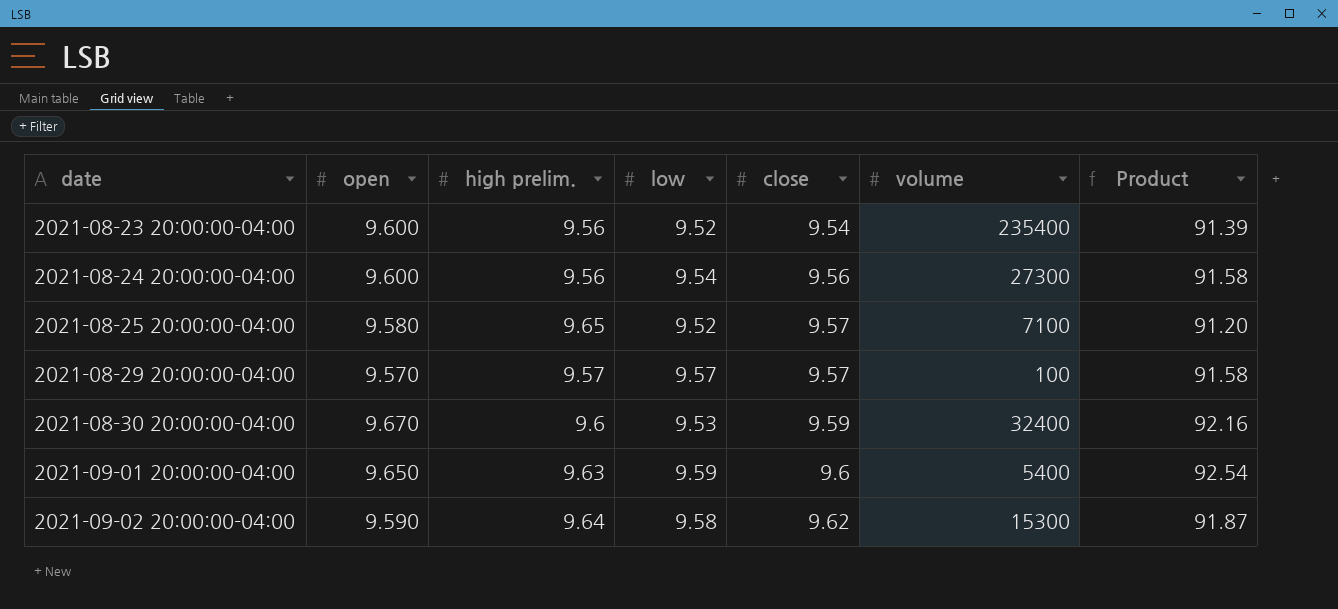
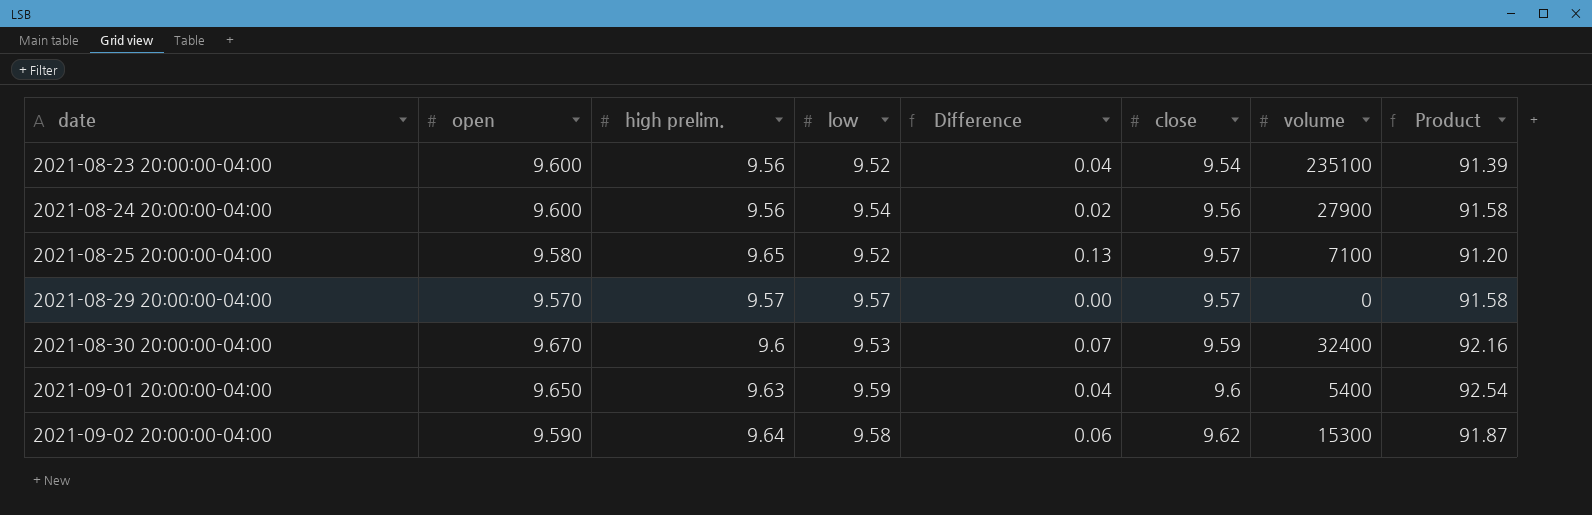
column Difference | formula: none -> [high prelim.] - [low]
2021-08-23 20:00:00-04:00 | volume: 235400 -> 235100
2021-08-24 20:00:00-04:00 | volume: 27300 -> 27900
2021-08-29 20:00:00-04:00 | volume: 100 -> 0

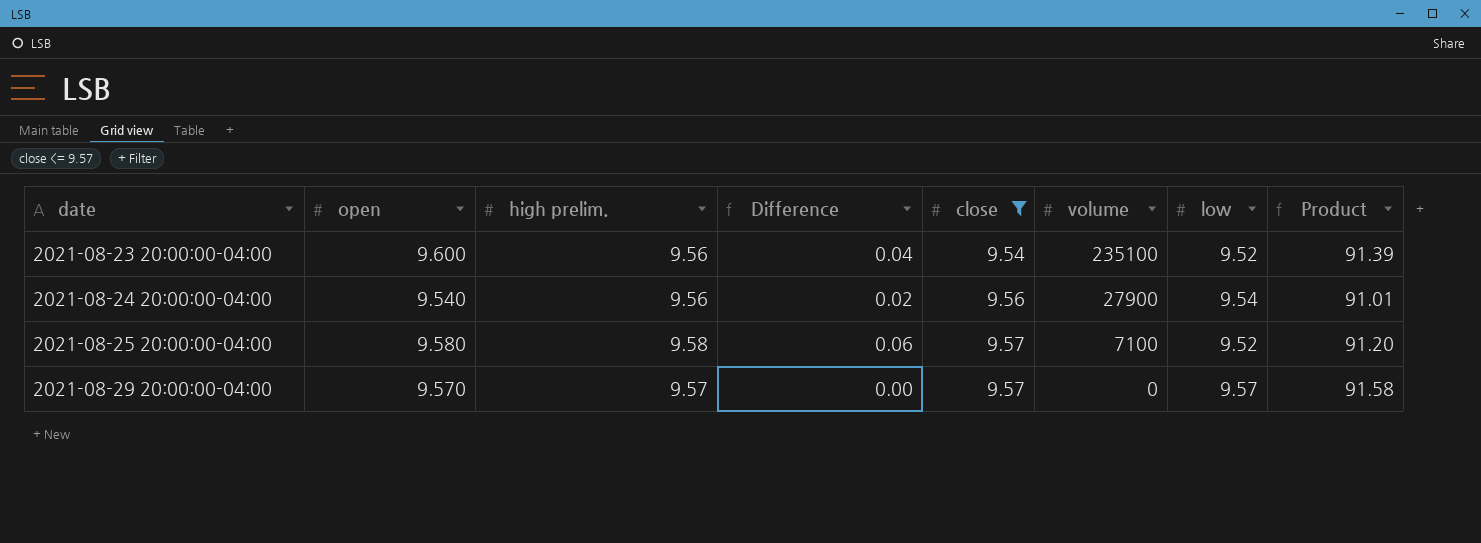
filter: none -> close <= 9.57
column low | position: 4 -> 7
2021-08-24 20:00:00-04:00 | open: 9.600 -> 9.540
2021-08-24 20:00:00-04:00 | Product: 91.58 -> 91.01
2021-08-25 20:00:00-04:00 | high prelim.: 9.65 -> 9.58
2021-08-25 20:00:00-04:00 | Difference: 0.13 -> 0.06

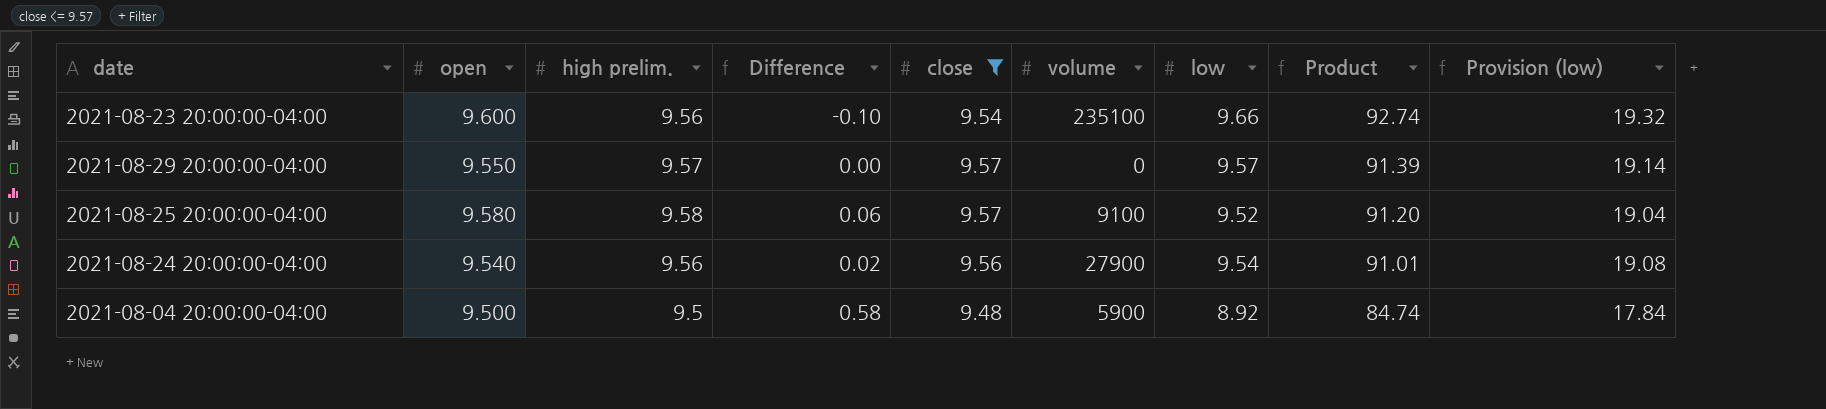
row order: date ascending -> Product descending
column Provision (low) | formula: none -> [low] * 2
2021-08-23 20:00:00-04:00 | Difference: 0.04 -> -0.10
2021-08-23 20:00:00-04:00 | low: 9.52 -> 9.66
2021-08-23 20:00:00-04:00 | Product: 91.39 -> 92.74
2021-08-29 20:00:00-04:00 | open: 9.570 -> 9.550
2021-08-29 20:00:00-04:00 | Product: 91.58 -> 91.39
2021-08-25 20:00:00-04:00 | volume: 7100 -> 9100
row 2021-08-04 20:00:00-04:00: none -> 9.500 | 9.5 | 0.58 | 9.48 | 5900 | 8.92 | 84.74 | 17.84

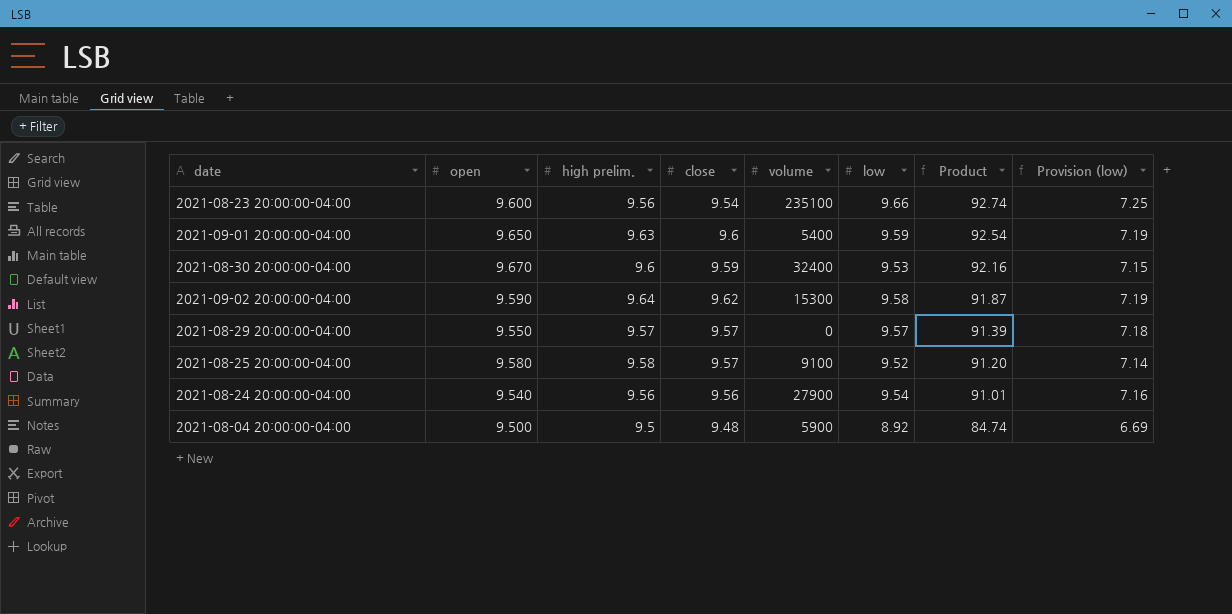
filter: close <= 9.57 -> none
column Difference | formula: [high prelim.] - [low] -> none
column Provision (low) | formula: [low] * 2 -> [low] * 0.75

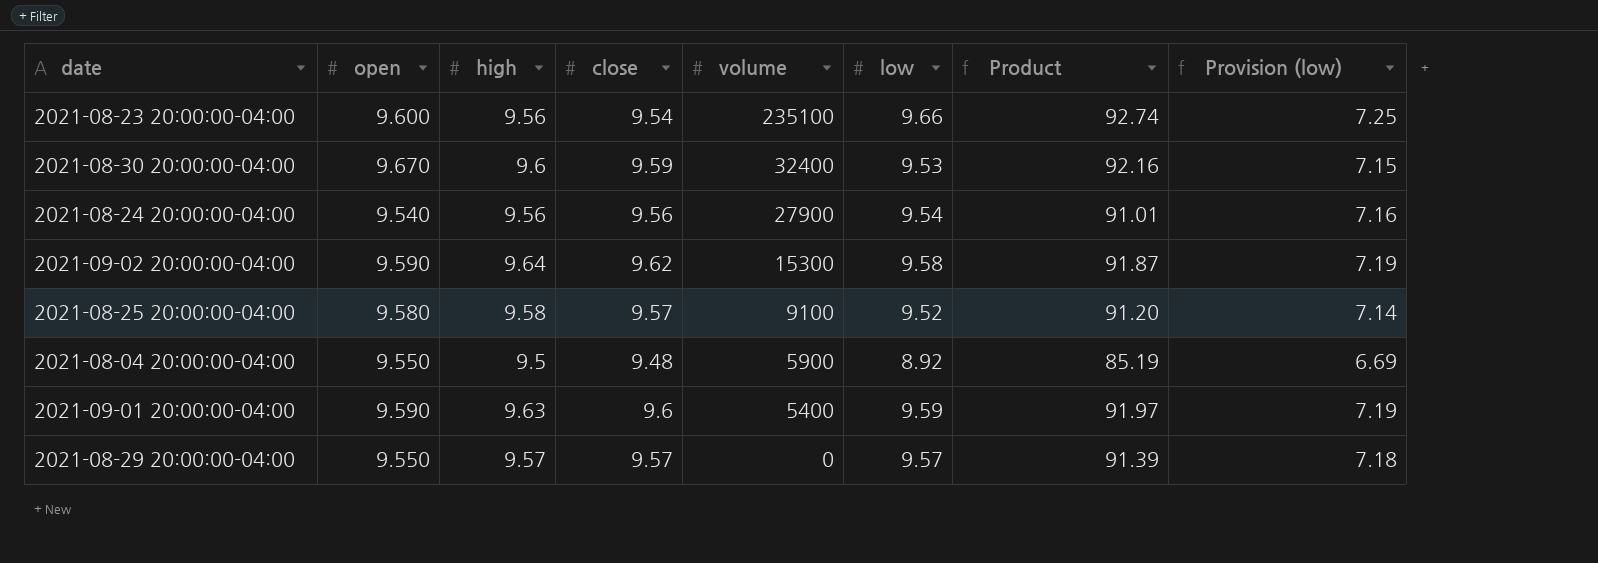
row order: Product descending -> volume descending
column name: high prelim. -> high
2021-08-04 20:00:00-04:00 | open: 9.500 -> 9.550
2021-08-04 20:00:00-04:00 | Product: 84.74 -> 85.19
2021-09-01 20:00:00-04:00 | open: 9.650 -> 9.590
2021-09-01 20:00:00-04:00 | Product: 92.54 -> 91.97

